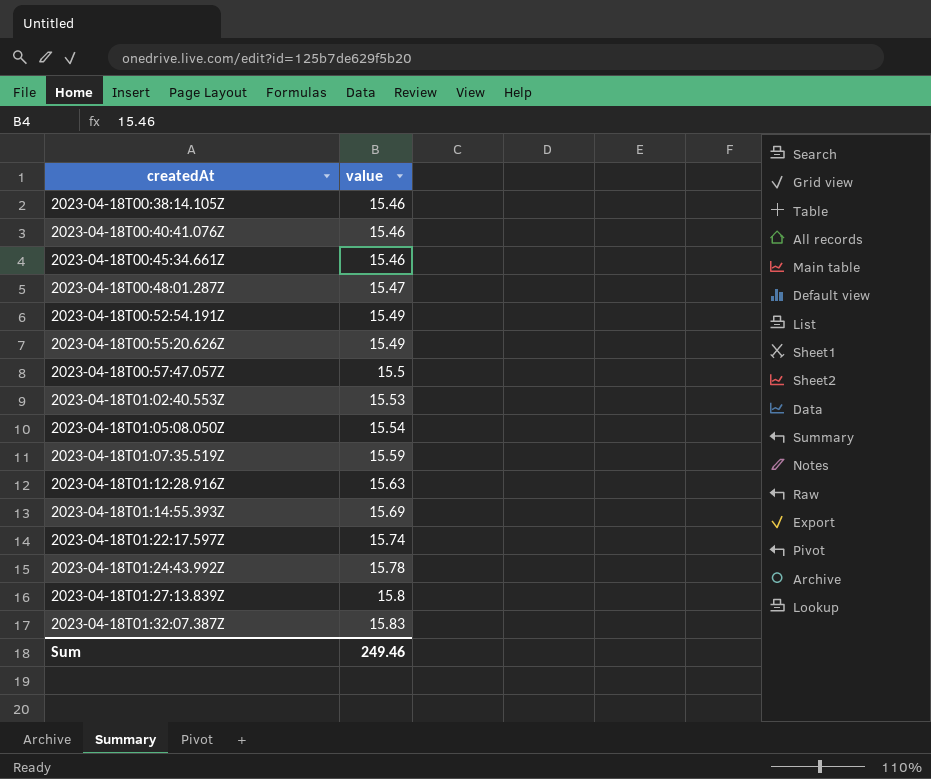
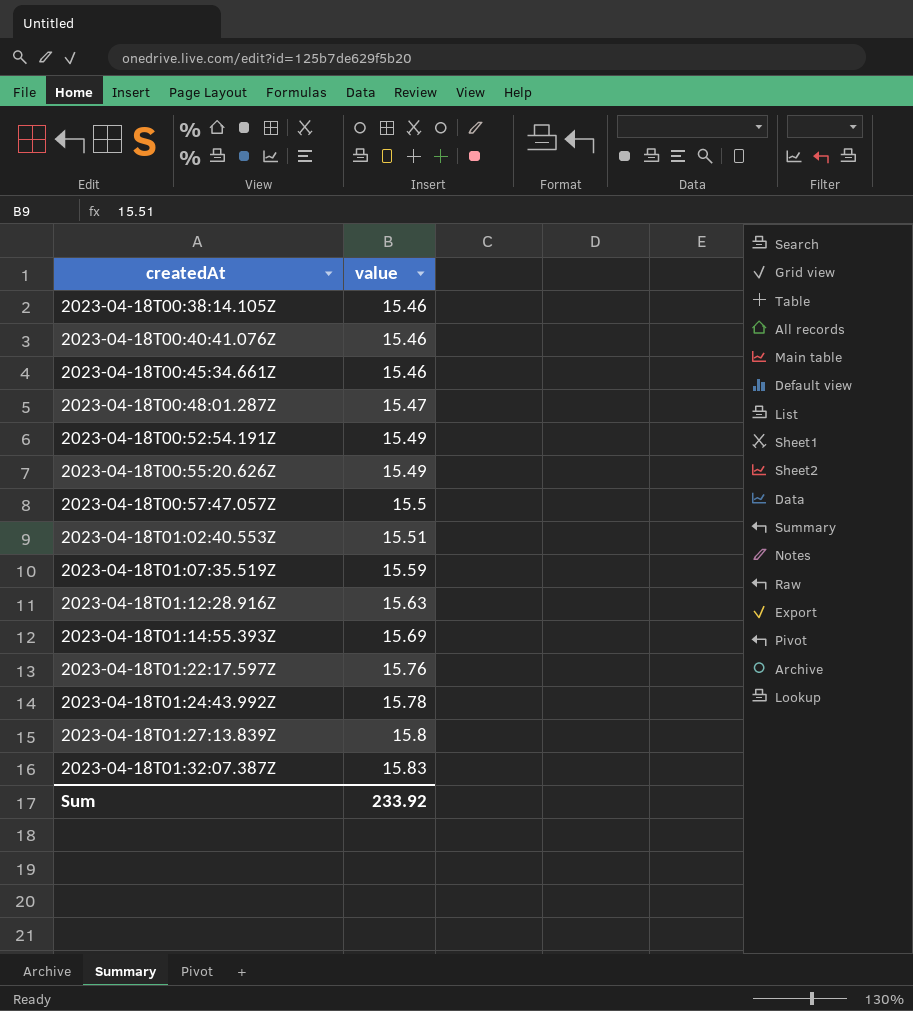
row 2023-04-18T01:05:08.050Z: 15.54 -> none
2023-04-18T01:02:40.553Z | value: 15.53 -> 15.51
2023-04-18T01:22:17.597Z | value: 15.74 -> 15.76
Sum | value: 249.46 -> 233.92

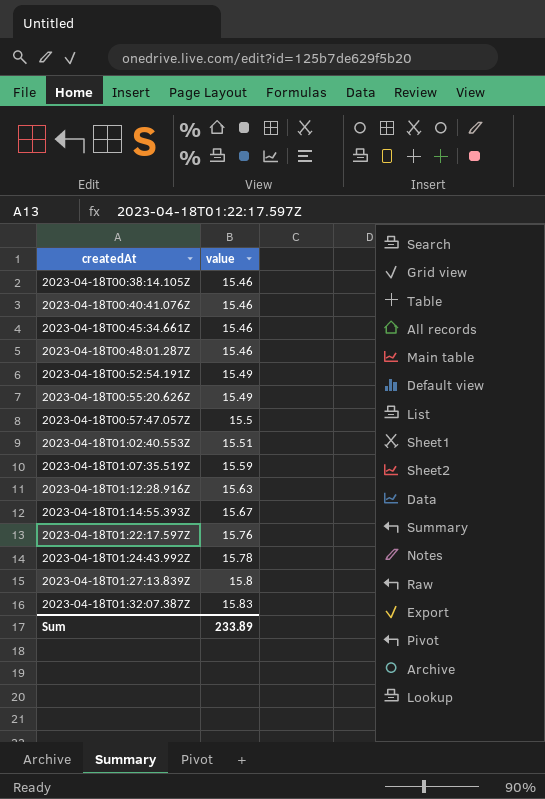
2023-04-18T00:48:01.287Z | value: 15.47 -> 15.46
2023-04-18T01:14:55.393Z | value: 15.69 -> 15.67
Sum | value: 233.92 -> 233.89

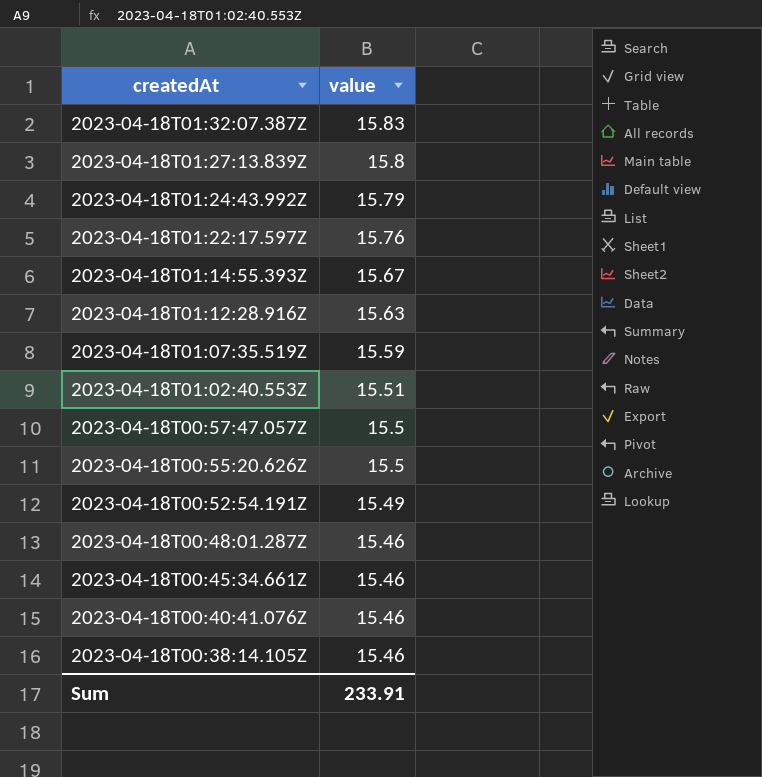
row order: createdAt ascending -> createdAt descending
2023-04-18T01:24:43.992Z | value: 15.78 -> 15.79
2023-04-18T00:55:20.626Z | value: 15.49 -> 15.5
Sum | value: 233.89 -> 233.91

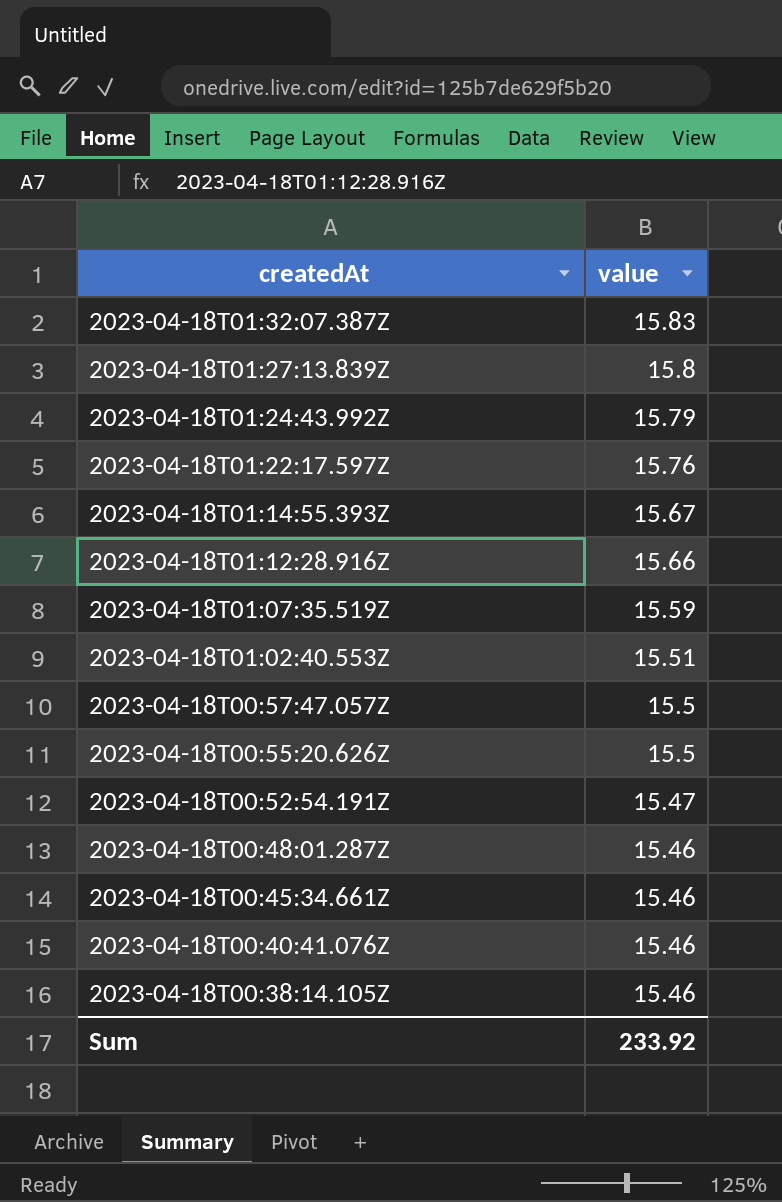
2023-04-18T01:12:28.916Z | value: 15.63 -> 15.66
2023-04-18T00:52:54.191Z | value: 15.49 -> 15.47
Sum | value: 233.91 -> 233.92

